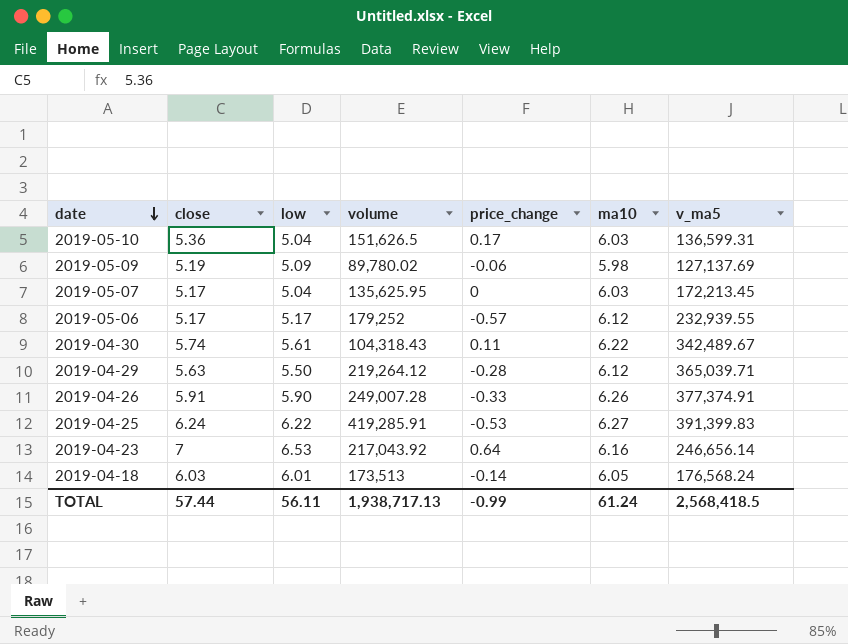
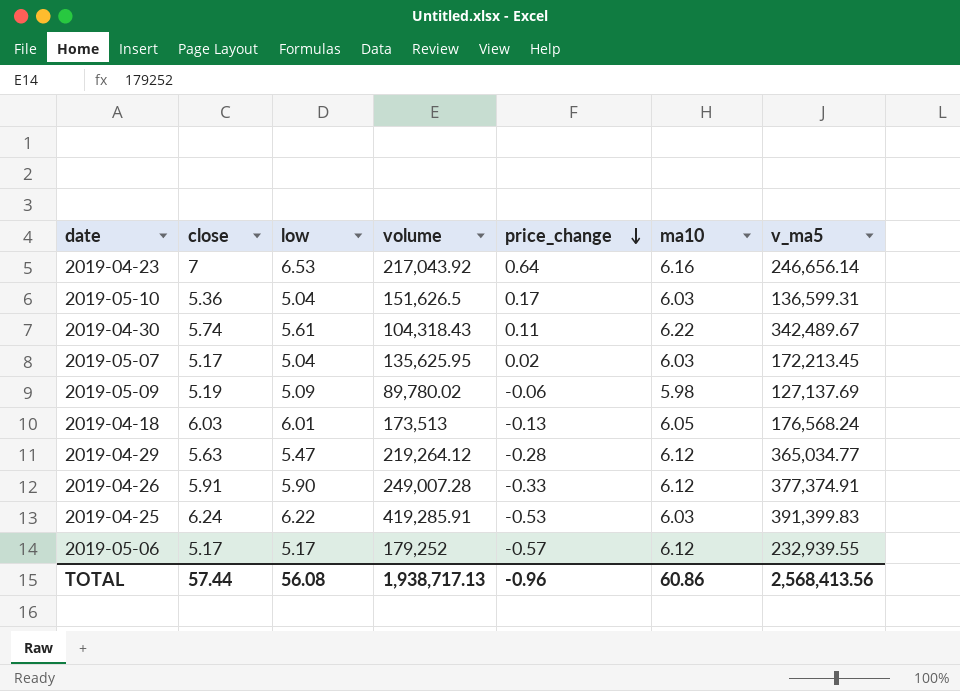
row order: date descending -> price_change descending
2019-05-07 | price_change: 0 -> 0.02
2019-04-18 | price_change: -0.14 -> -0.13
2019-04-29 | low: 5.50 -> 5.47
2019-04-29 | v_ma5: 365,039.71 -> 365,034.77
2019-04-26 | ma10: 6.26 -> 6.12
2019-04-25 | ma10: 6.27 -> 6.03
TOTAL | low: 56.11 -> 56.08
TOTAL | price_change: -0.99 -> -0.96
TOTAL | ma10: 61.24 -> 60.86
TOTAL | v_ma5: 2,568,418.5 -> 2,568,413.56

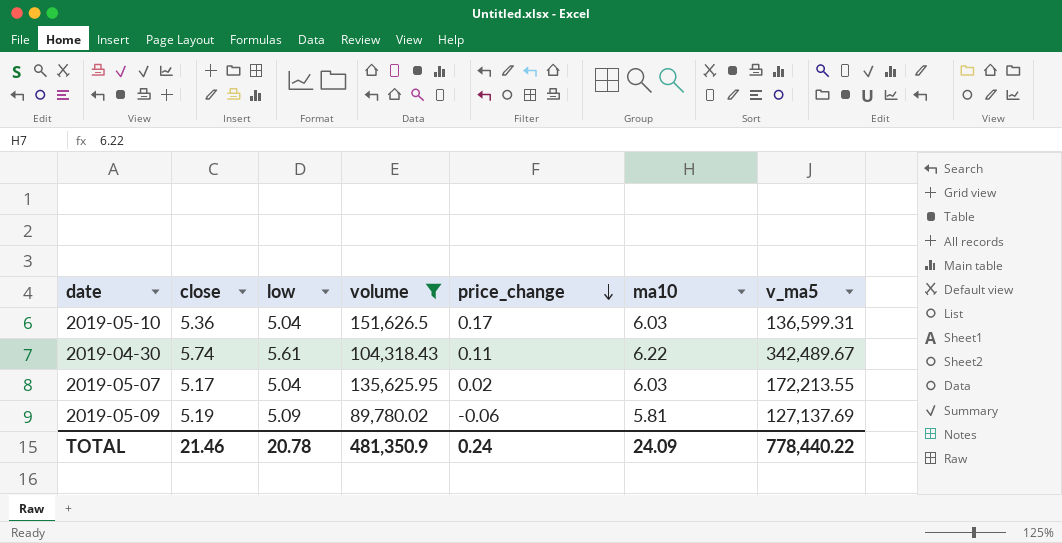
filter: none -> volume <= 151,626.5
2019-05-07 | v_ma5: 172,213.45 -> 172,213.55
2019-05-09 | ma10: 5.98 -> 5.81
TOTAL | close: 57.44 -> 21.46
TOTAL | low: 56.08 -> 20.78
TOTAL | volume: 1,938,717.13 -> 481,350.9
TOTAL | price_change: -0.96 -> 0.24
TOTAL | ma10: 60.86 -> 24.09
TOTAL | v_ma5: 2,568,413.56 -> 778,440.22

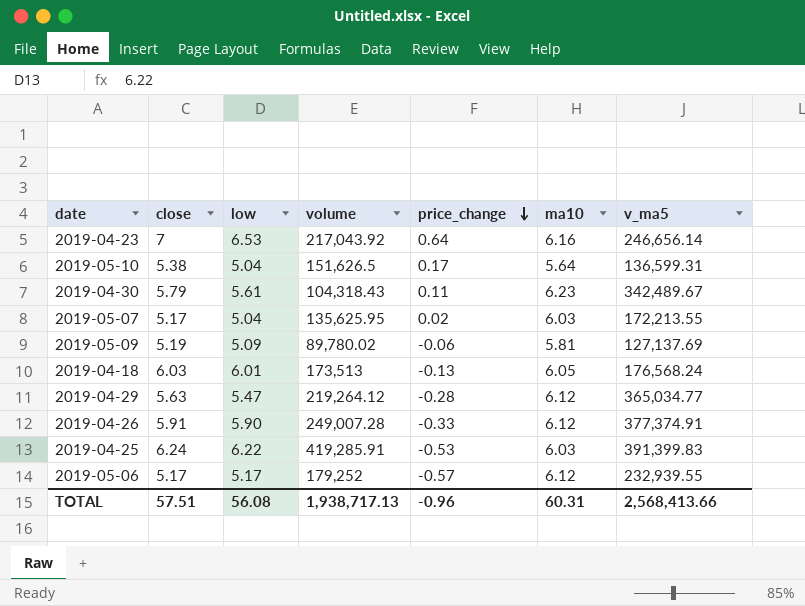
filter: volume <= 151,626.5 -> none
2019-05-10 | close: 5.36 -> 5.38
2019-05-10 | ma10: 6.03 -> 5.64
2019-04-30 | close: 5.74 -> 5.79
2019-04-30 | ma10: 6.22 -> 6.23
TOTAL | close: 21.46 -> 57.51
TOTAL | low: 20.78 -> 56.08
TOTAL | volume: 481,350.9 -> 1,938,717.13
TOTAL | price_change: 0.24 -> -0.96
TOTAL | ma10: 24.09 -> 60.31
TOTAL | v_ma5: 778,440.22 -> 2,568,413.66

